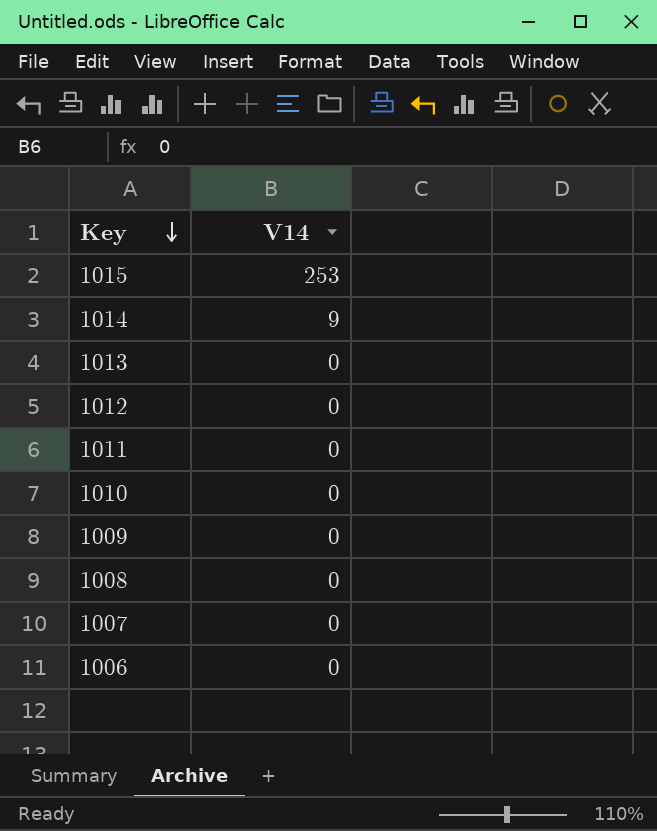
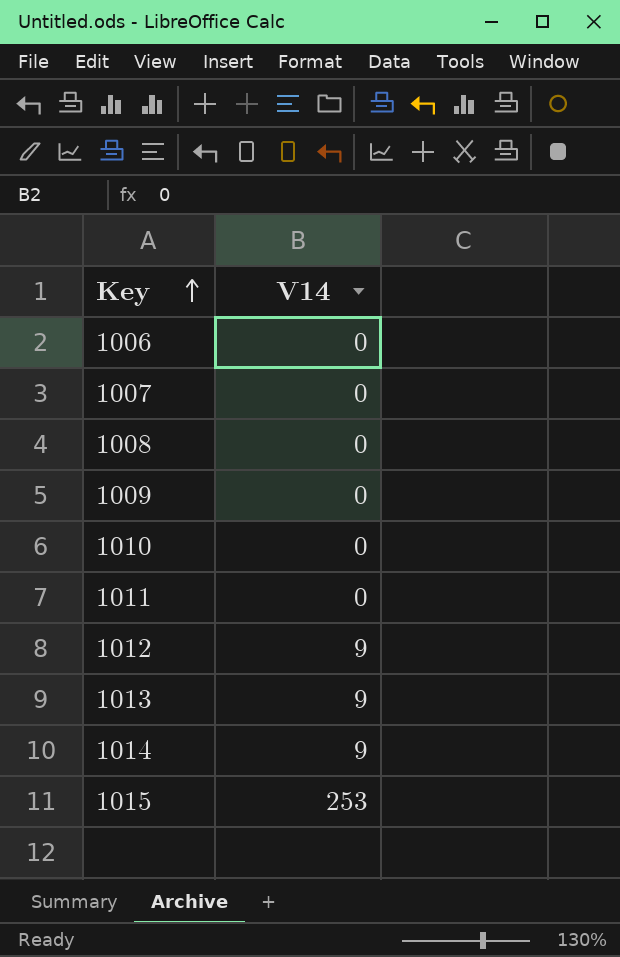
row order: Key descending -> Key ascending
1012 | V14: 0 -> 9
1013 | V14: 0 -> 9

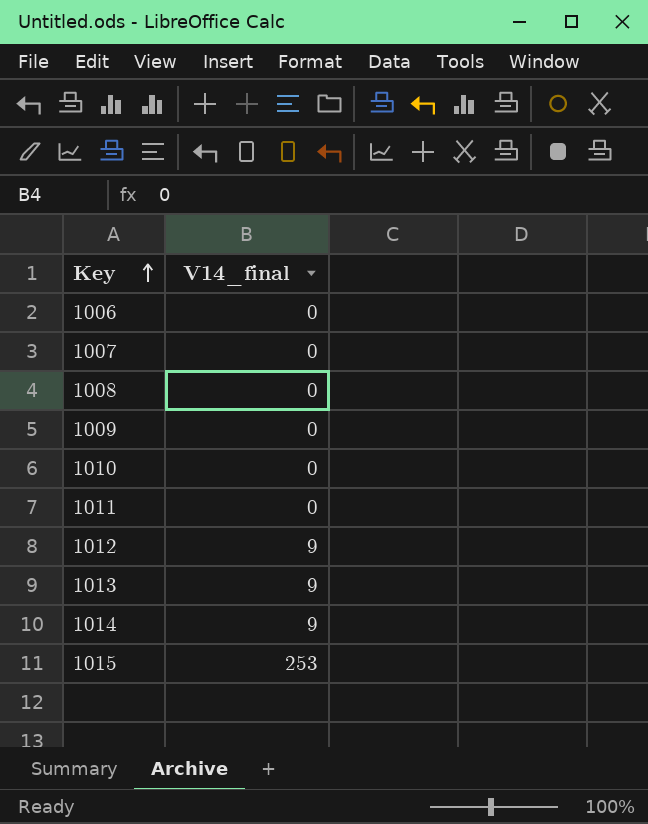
column name: V14 -> V14_final

